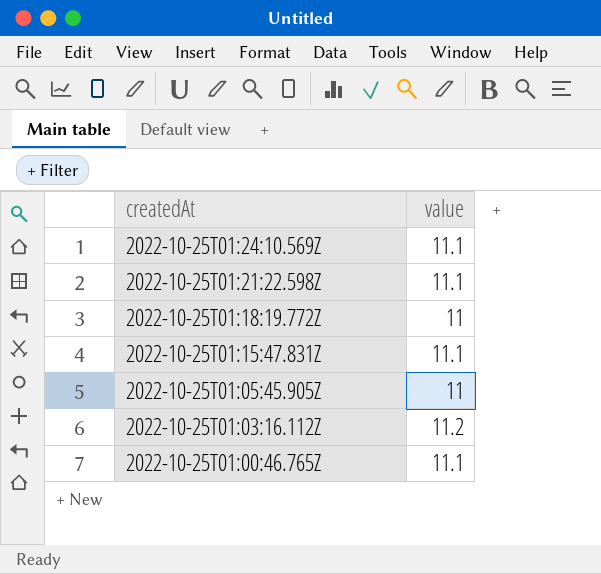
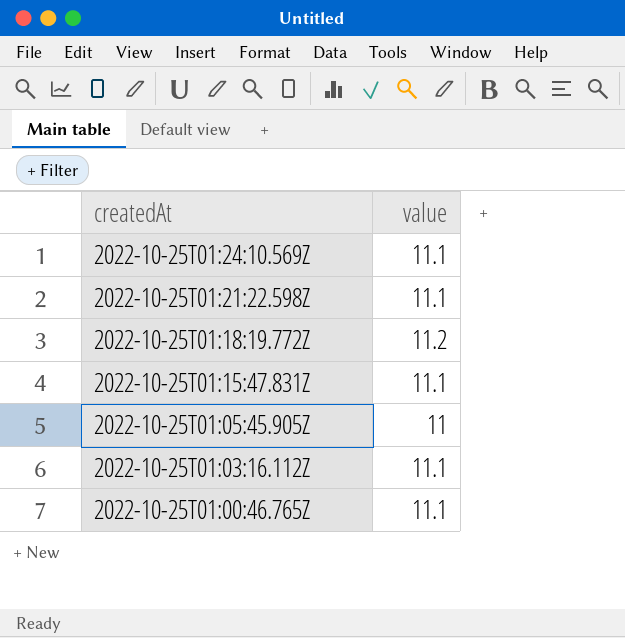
2022-10-25T01:18:19.772Z | value: 11 -> 11.2
2022-10-25T01:03:16.112Z | value: 11.2 -> 11.1

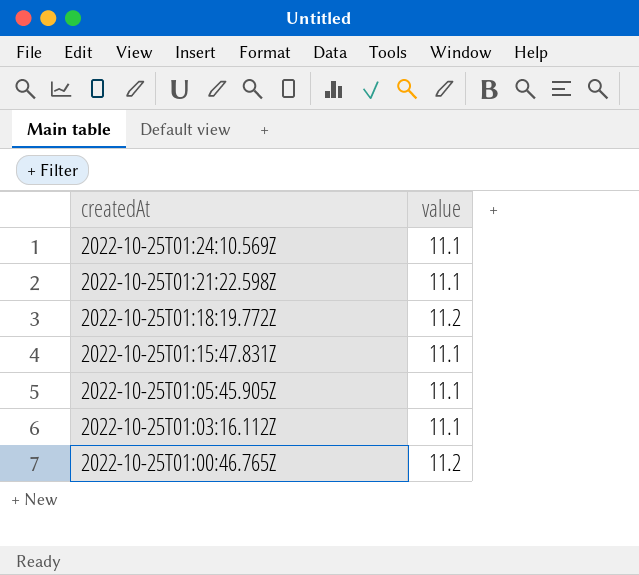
2022-10-25T01:05:45.905Z | value: 11 -> 11.1
2022-10-25T01:00:46.765Z | value: 11.1 -> 11.2

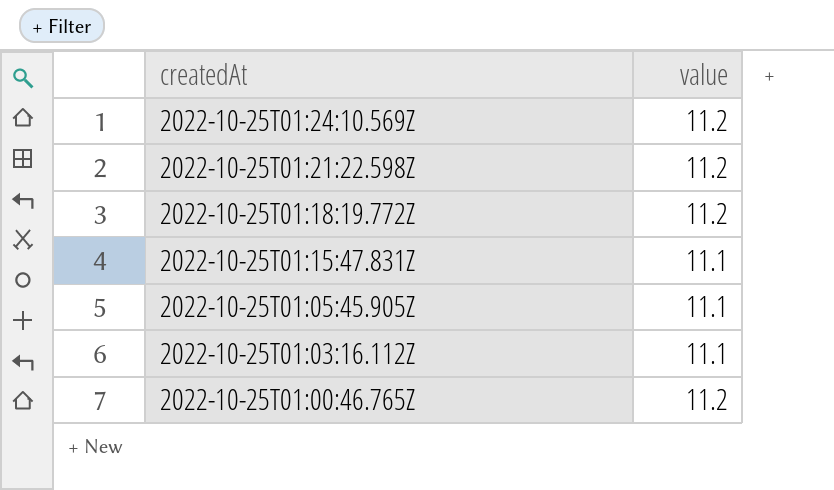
2022-10-25T01:24:10.569Z | value: 11.1 -> 11.2
2022-10-25T01:21:22.598Z | value: 11.1 -> 11.2

